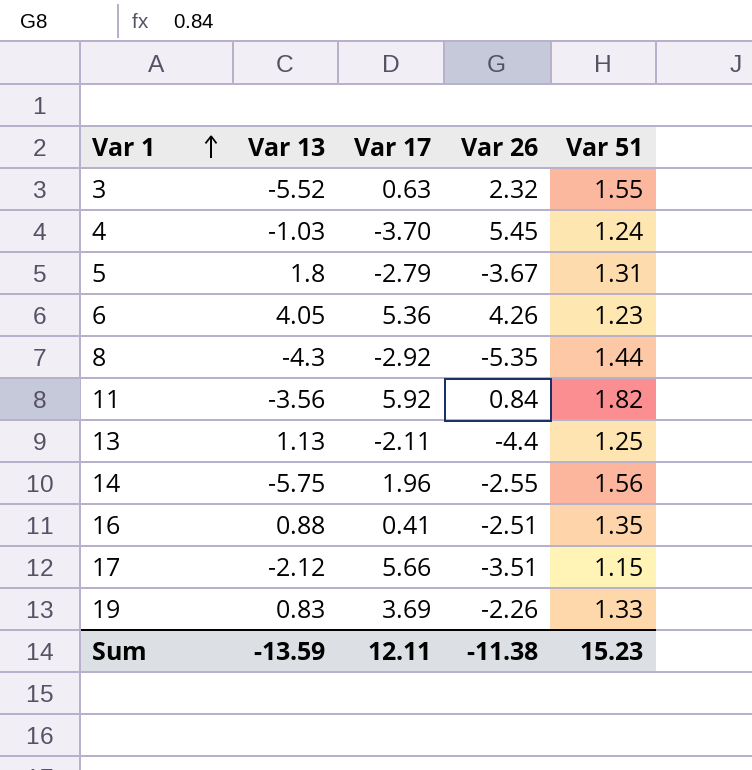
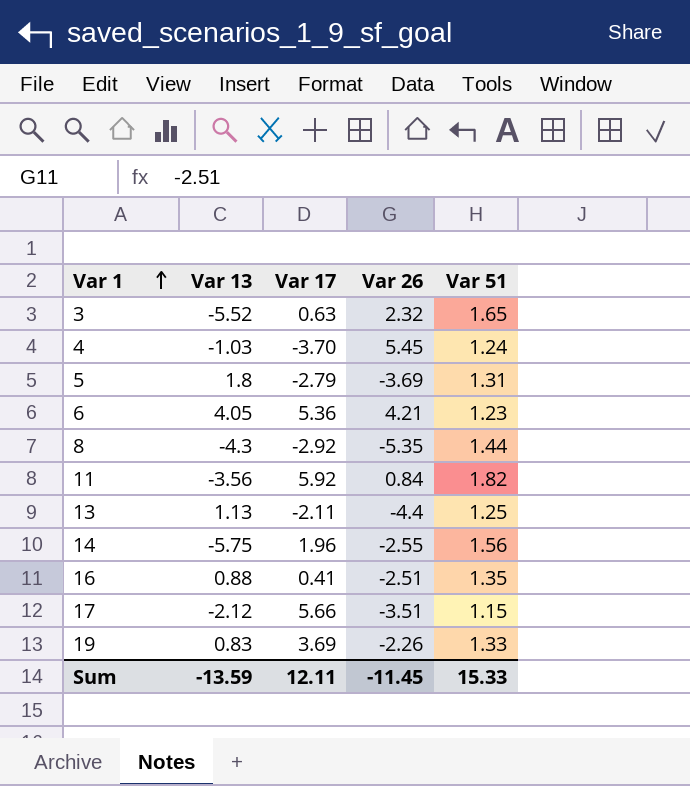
3 | Var 51: 1.55 -> 1.65
5 | Var 26: -3.67 -> -3.69
6 | Var 26: 4.26 -> 4.21
Sum | Var 26: -11.38 -> -11.45
Sum | Var 51: 15.23 -> 15.33

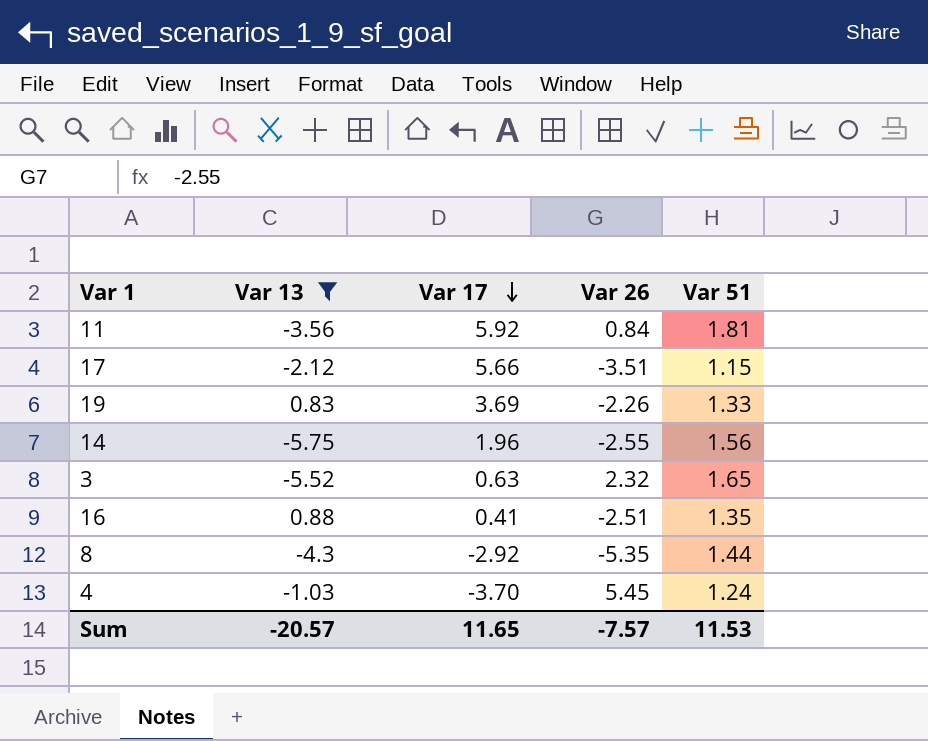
filter: none -> Var 13 <= 0.88
row order: Var 1 ascending -> Var 17 descending
11 | Var 51: 1.82 -> 1.81
Sum | Var 13: -13.59 -> -20.57
Sum | Var 17: 12.11 -> 11.65
Sum | Var 26: -11.45 -> -7.57
Sum | Var 51: 15.33 -> 11.53

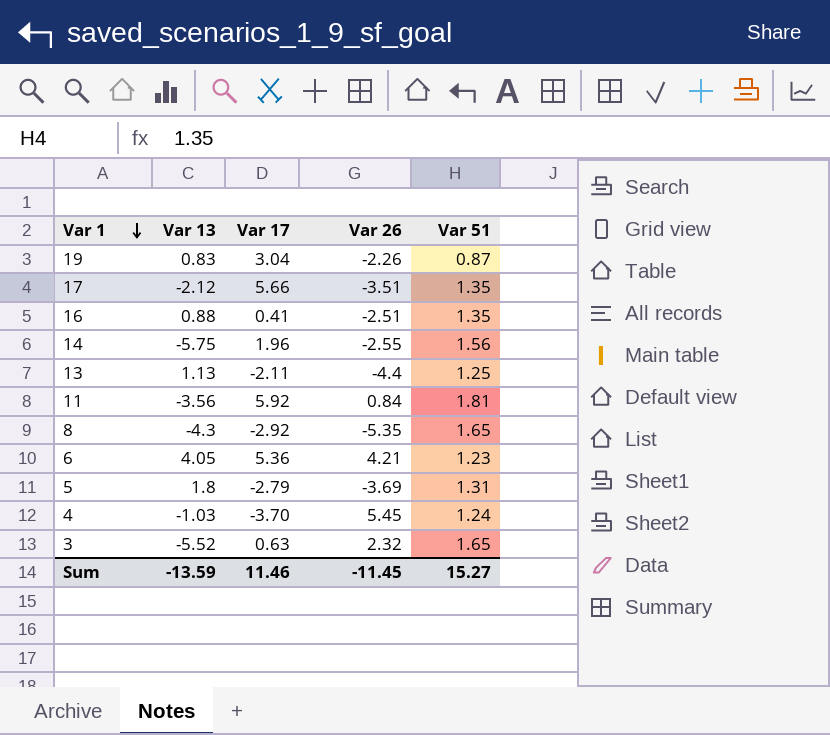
filter: Var 13 <= 0.88 -> none
row order: Var 17 descending -> Var 1 descending
19 | Var 17: 3.69 -> 3.04
19 | Var 51: 1.33 -> 0.87
17 | Var 51: 1.15 -> 1.35
8 | Var 51: 1.44 -> 1.65
Sum | Var 13: -20.57 -> -13.59
Sum | Var 17: 11.65 -> 11.46
Sum | Var 26: -7.57 -> -11.45
Sum | Var 51: 11.53 -> 15.27

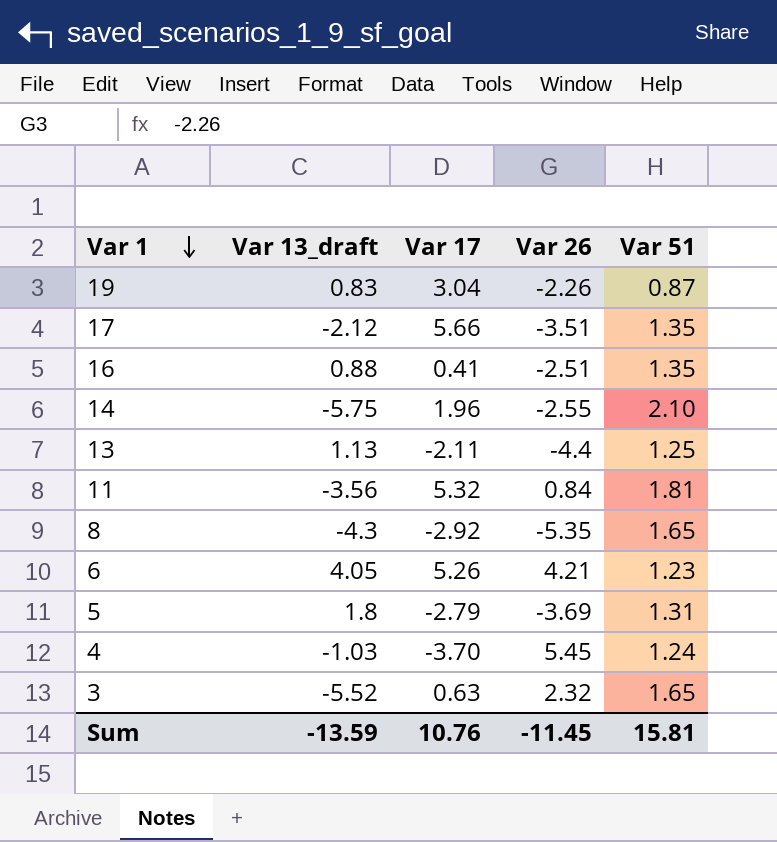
column name: Var 13 -> Var 13_draft
14 | Var 51: 1.56 -> 2.10
11 | Var 17: 5.92 -> 5.32
6 | Var 17: 5.36 -> 5.26
Sum | Var 17: 11.46 -> 10.76
Sum | Var 51: 15.27 -> 15.81

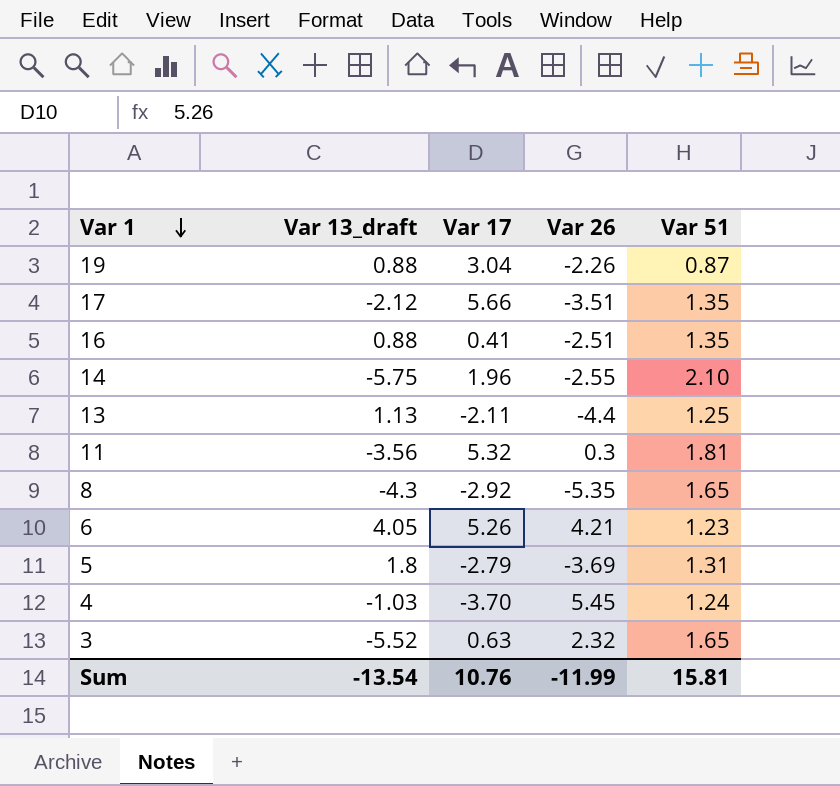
19 | Var 13_draft: 0.83 -> 0.88
11 | Var 26: 0.84 -> 0.3
Sum | Var 13_draft: -13.59 -> -13.54
Sum | Var 26: -11.45 -> -11.99

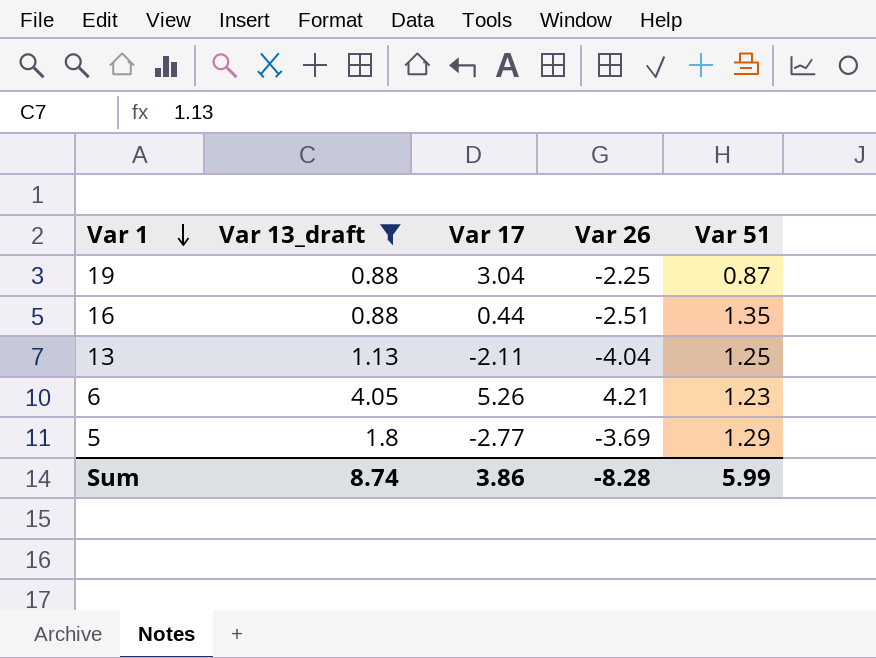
filter: none -> Var 13_draft >= 0.88
19 | Var 26: -2.26 -> -2.25
16 | Var 17: 0.41 -> 0.44
13 | Var 26: -4.4 -> -4.04
5 | Var 17: -2.79 -> -2.77
5 | Var 51: 1.31 -> 1.29
Sum | Var 13_draft: -13.54 -> 8.74
Sum | Var 17: 10.76 -> 3.86
Sum | Var 26: -11.99 -> -8.28
Sum | Var 51: 15.81 -> 5.99

